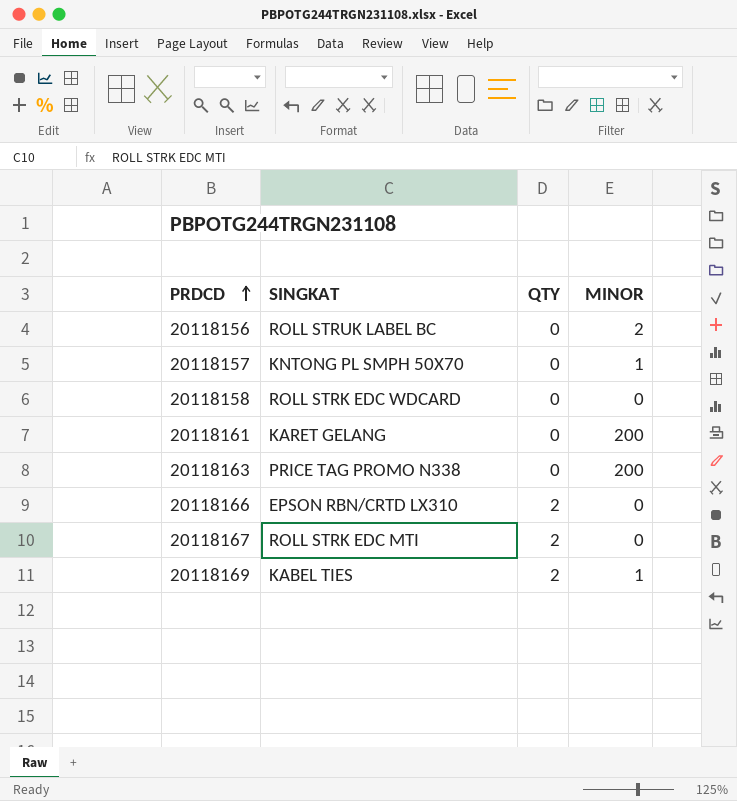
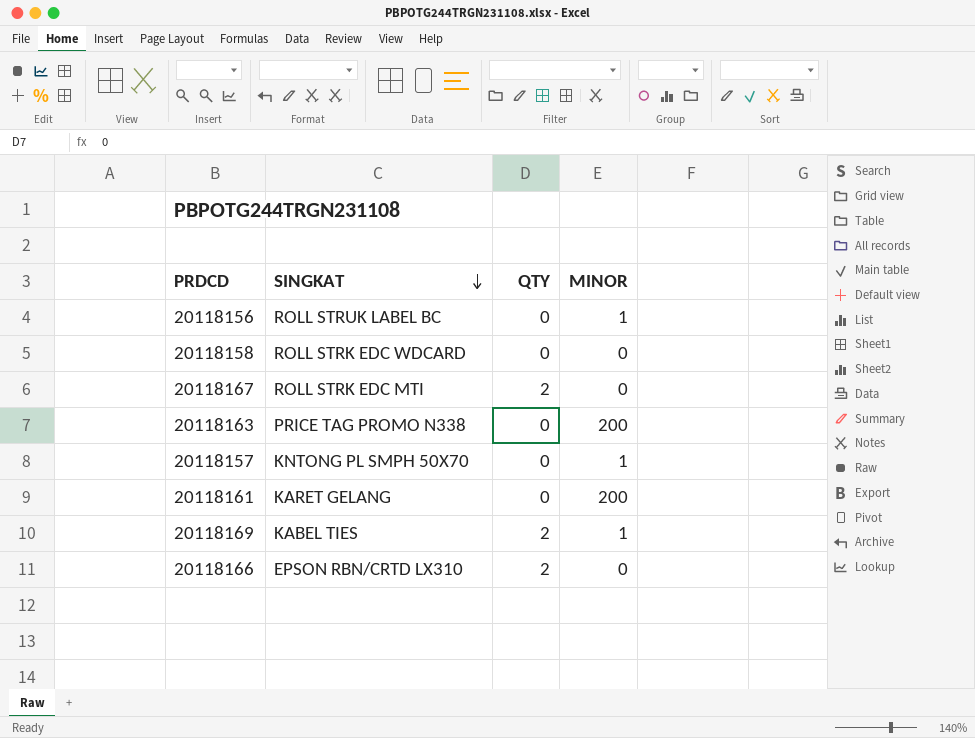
row order: PRDCD ascending -> SINGKAT descending
20118156 | MINOR: 2 -> 1

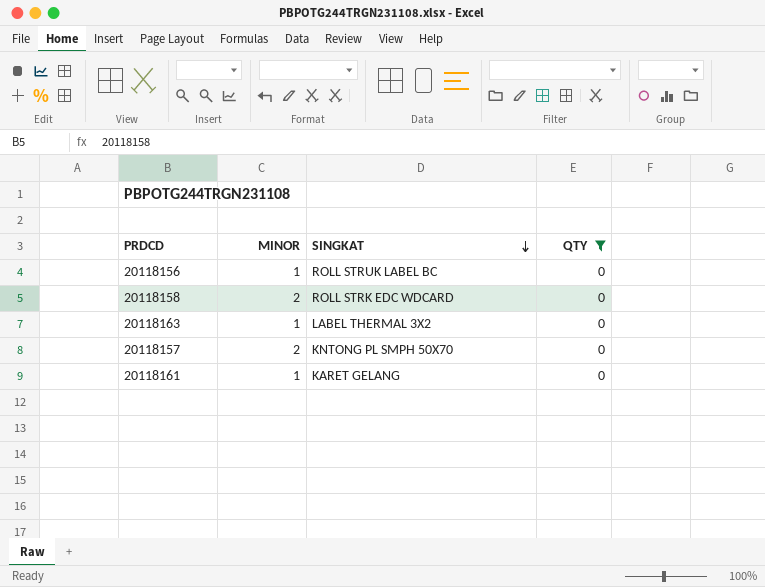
filter: none -> QTY = 0
column MINOR | position: 4 -> 2
20118158 | MINOR: 0 -> 2
20118163 | MINOR: 200 -> 1
20118163 | SINGKAT: PRICE TAG PROMO N338 -> LABEL THERMAL 3X2
20118157 | MINOR: 1 -> 2
20118161 | MINOR: 200 -> 1

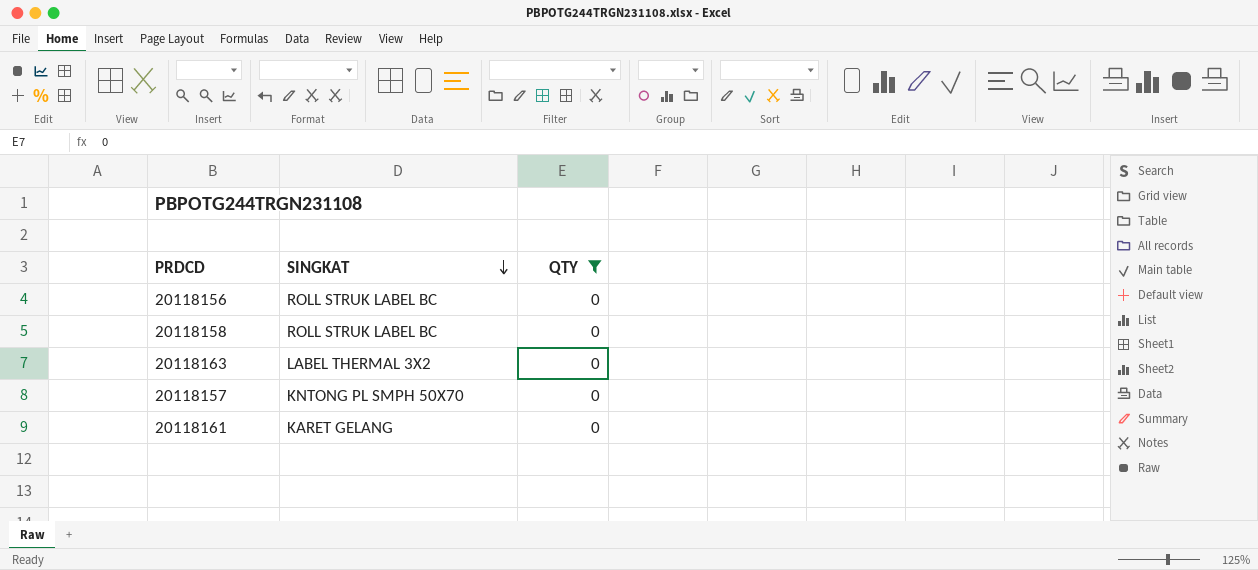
column MINOR | position: 2 -> none
20118158 | SINGKAT: ROLL STRK EDC WDCARD -> ROLL STRUK LABEL BC

